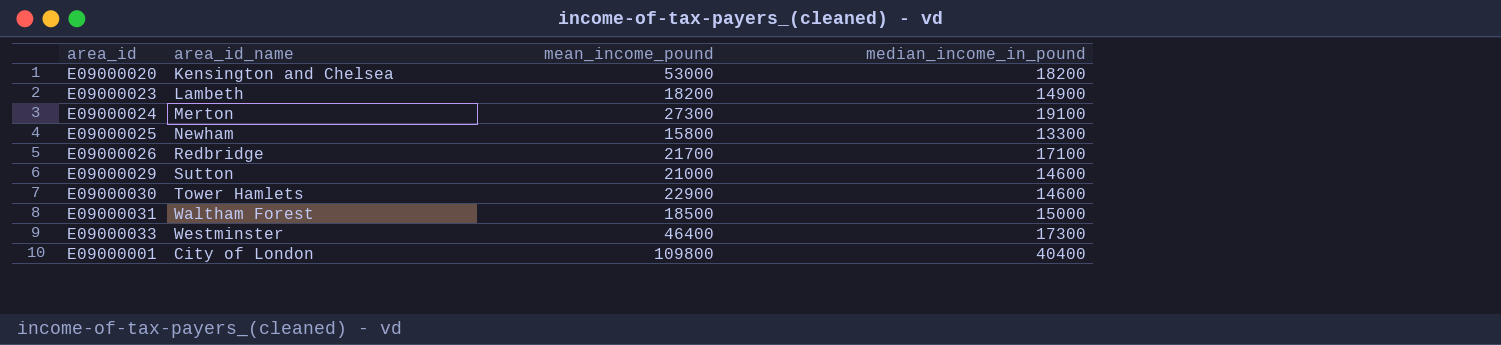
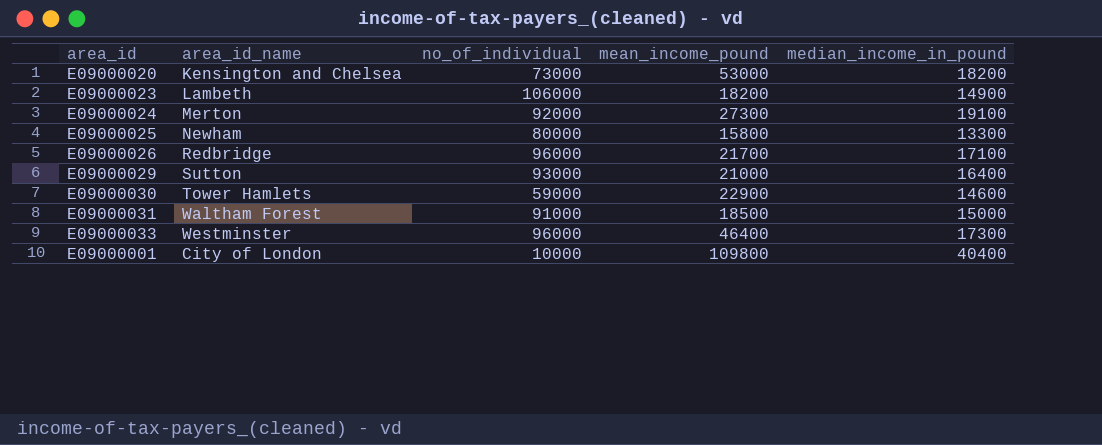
column no_of_individual | position: none -> 3
E09000029 | median_income_in_pound: 14600 -> 16400

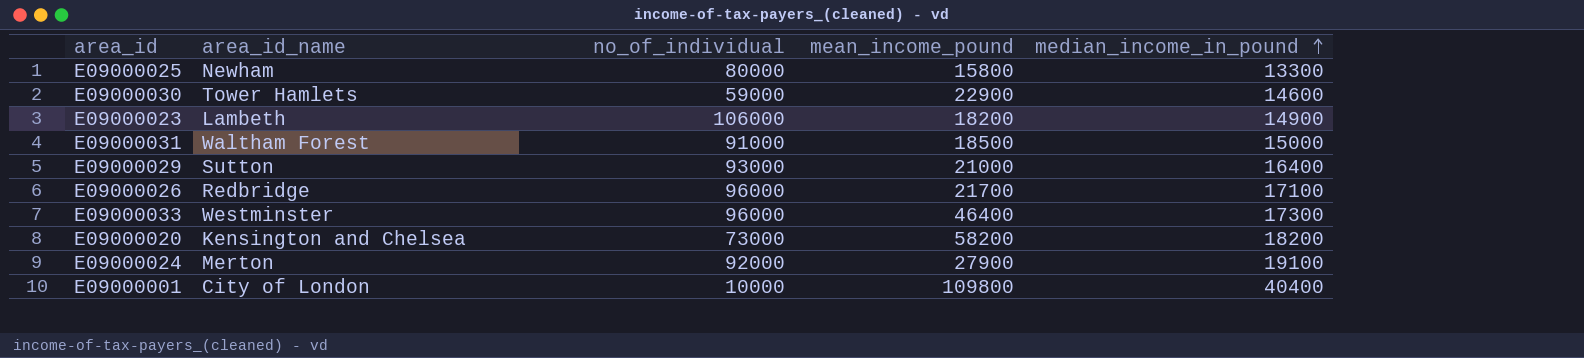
row order: none -> median_income_in_pound ascending
E09000020 | mean_income_pound: 53000 -> 58200
E09000024 | mean_income_pound: 27300 -> 27900

